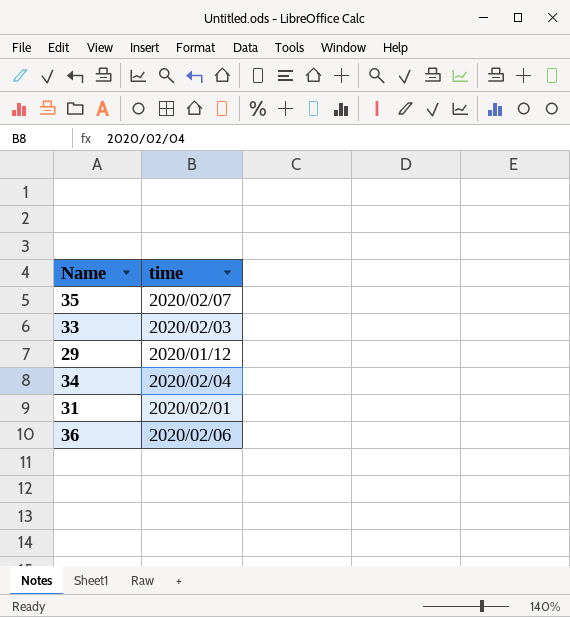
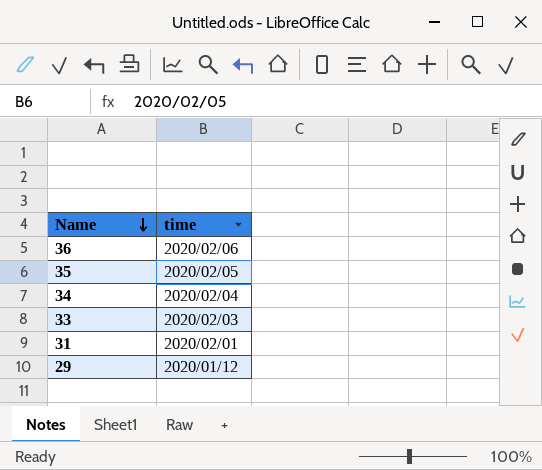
row order: none -> Name descending
35 | time: 2020/02/07 -> 2020/02/05

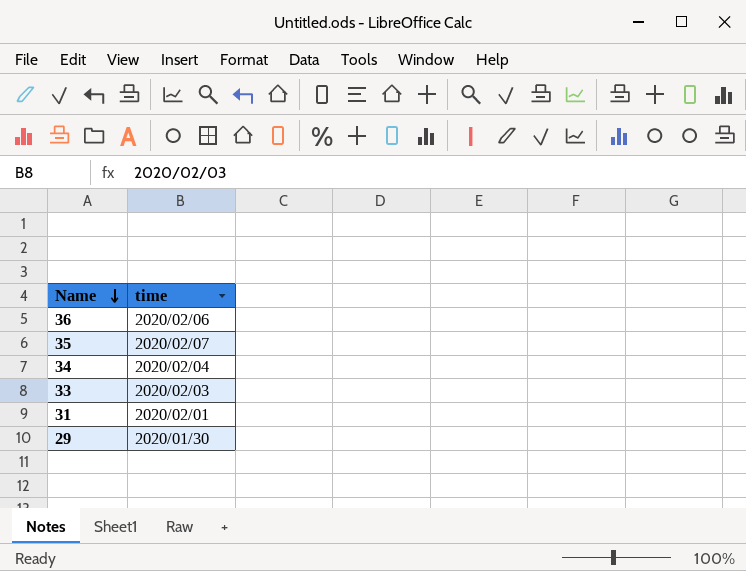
35 | time: 2020/02/05 -> 2020/02/07
29 | time: 2020/01/12 -> 2020/01/30

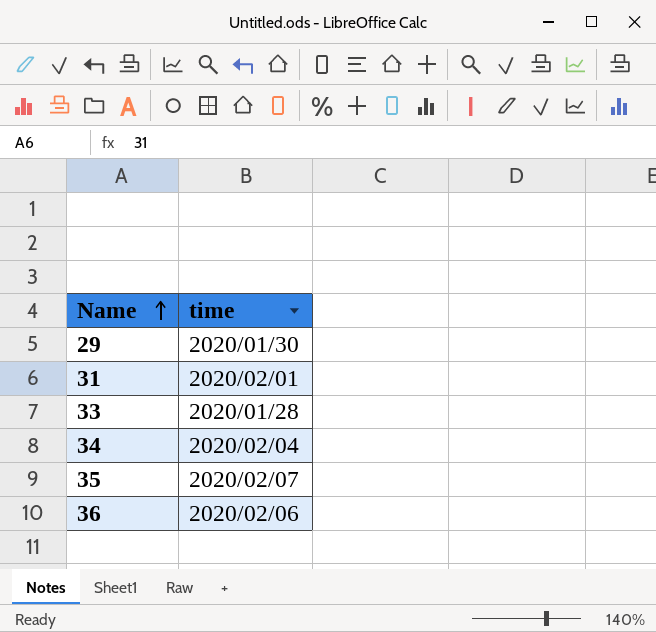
row order: Name descending -> Name ascending
33 | time: 2020/02/03 -> 2020/01/28

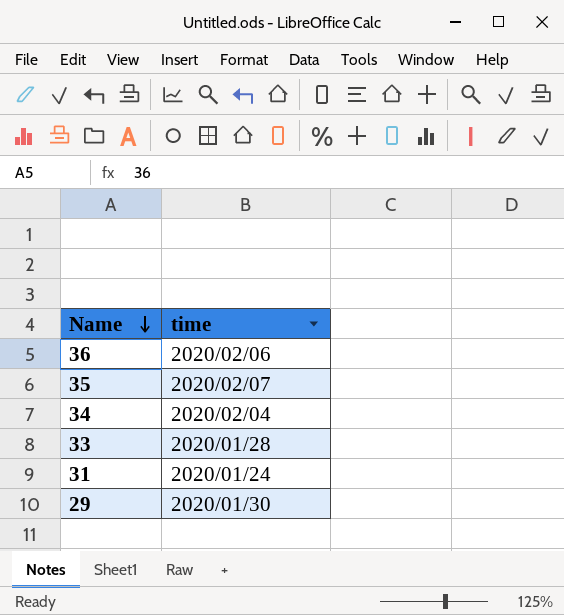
row order: Name ascending -> Name descending
31 | time: 2020/02/01 -> 2020/01/24

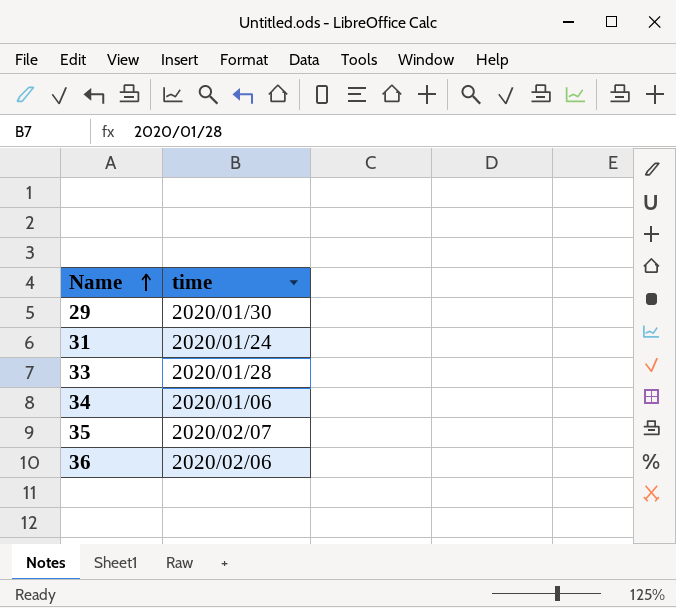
row order: Name descending -> Name ascending
34 | time: 2020/02/04 -> 2020/01/06

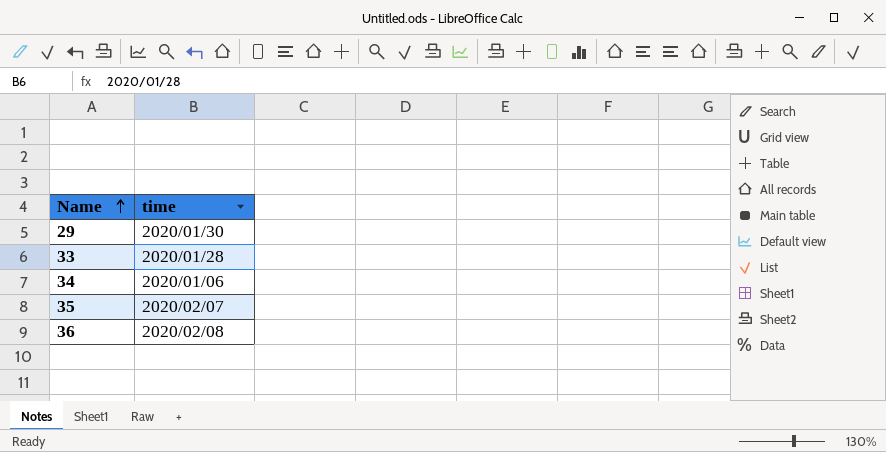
row 31: 2020/01/24 -> none
36 | time: 2020/02/06 -> 2020/02/08

